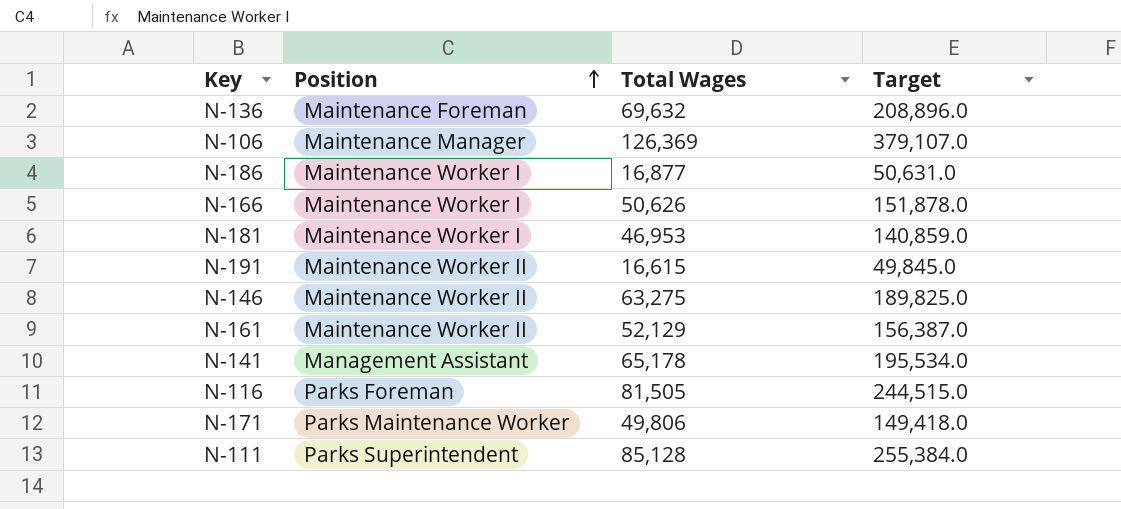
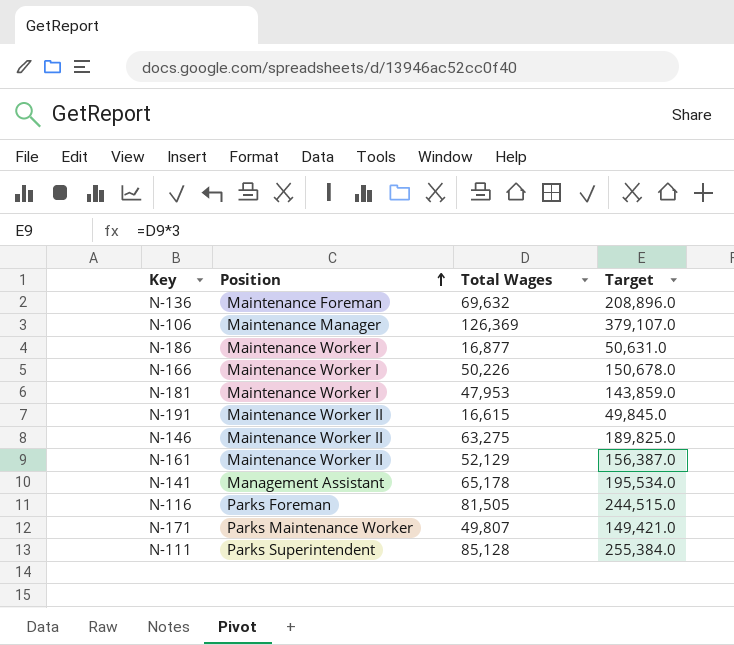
N-166 | Total Wages: 50,626 -> 50,226
N-166 | Target: 151,878.0 -> 150,678.0
N-181 | Total Wages: 46,953 -> 47,953
N-181 | Target: 140,859.0 -> 143,859.0
N-171 | Total Wages: 49,806 -> 49,807
N-171 | Target: 149,418.0 -> 149,421.0

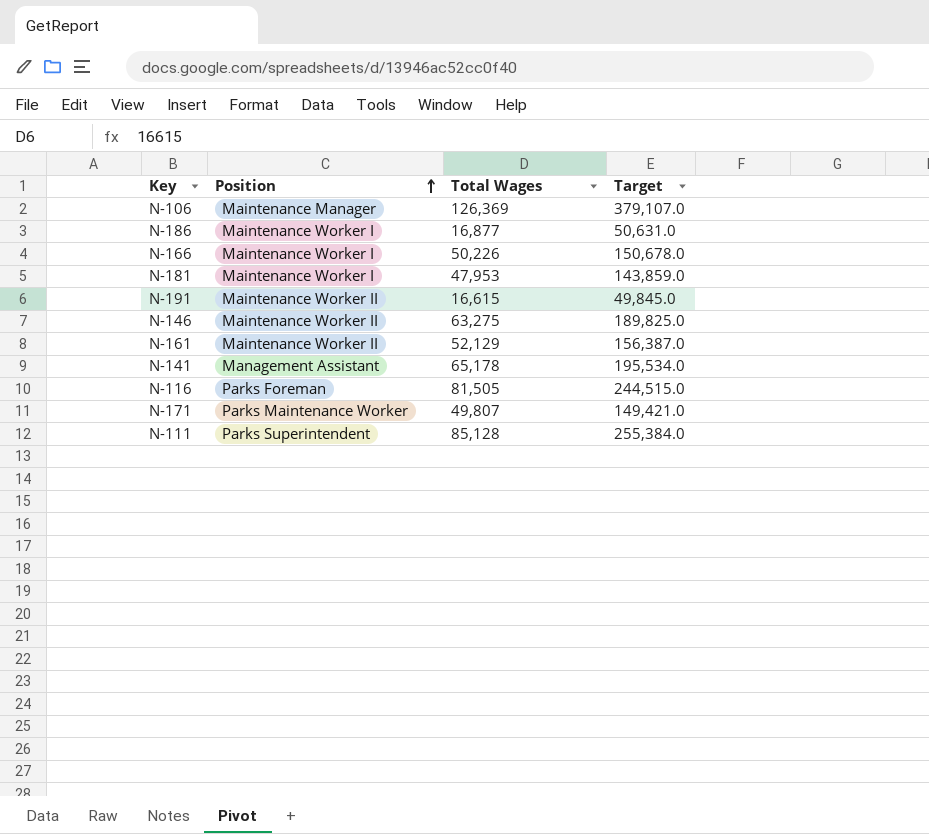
row N-136: Maintenance Foreman | 69,632 | 208,896.0 -> none

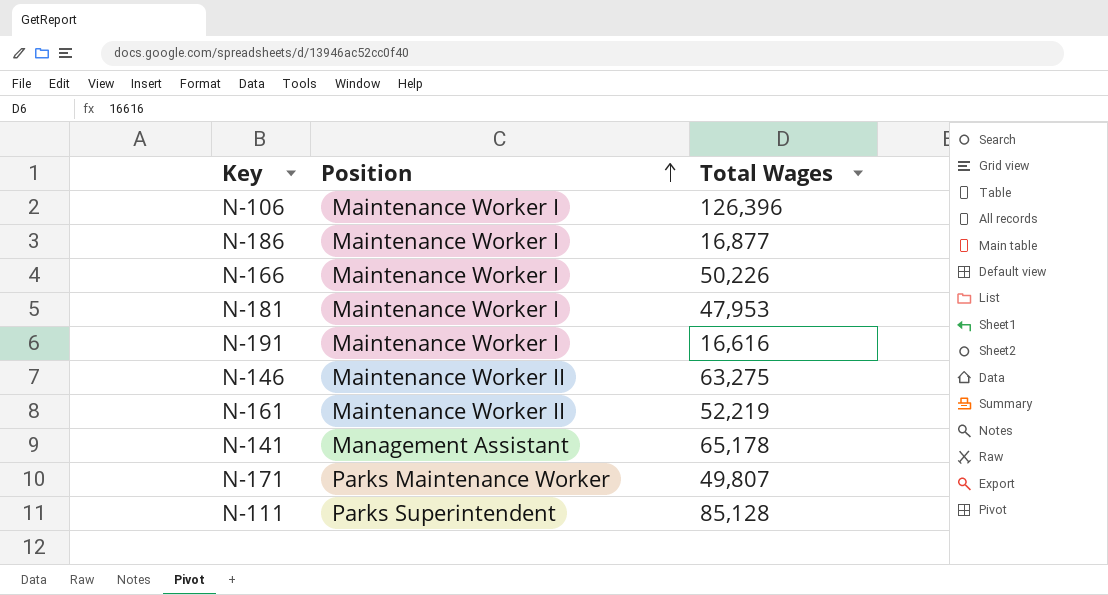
column Target | formula: [Total Wages] * 3 -> none
row N-116: Parks Foreman | 81,505 | 244,515.0 -> none
N-106 | Position: Maintenance Manager -> Maintenance Worker I
N-106 | Total Wages: 126,369 -> 126,396
N-191 | Position: Maintenance Worker II -> Maintenance Worker I
N-191 | Total Wages: 16,615 -> 16,616
N-161 | Total Wages: 52,129 -> 52,219

